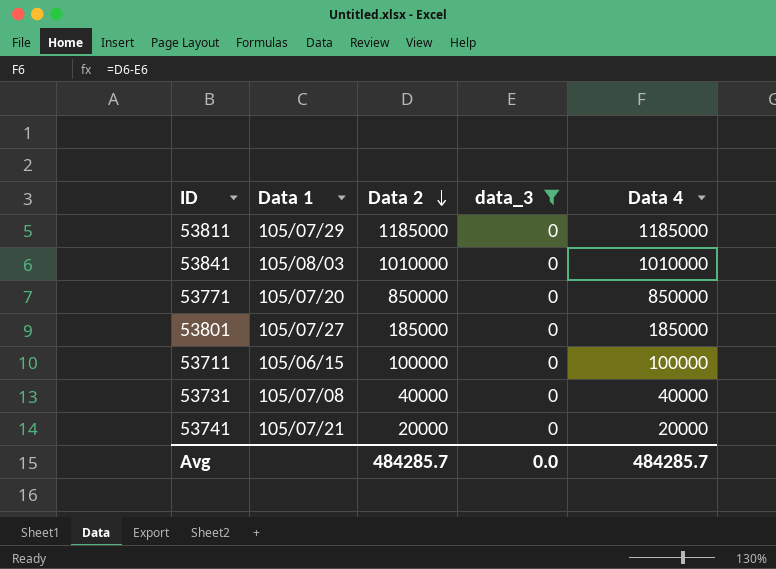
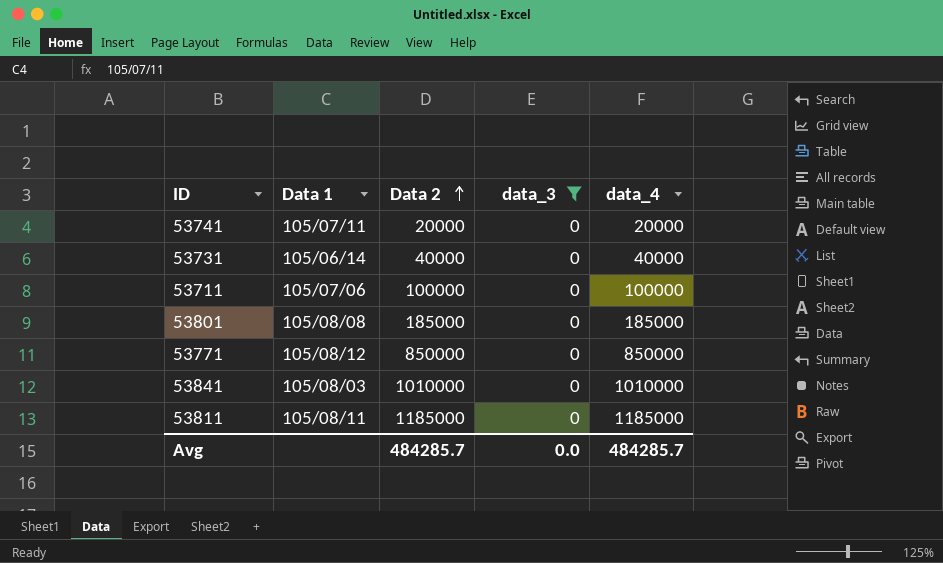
row order: Data 2 descending -> Data 2 ascending
column name: Data 4 -> data_4
53741 | Data 1: 105/07/21 -> 105/07/11
53731 | Data 1: 105/07/08 -> 105/06/14
53711 | Data 1: 105/06/15 -> 105/07/06
53801 | Data 1: 105/07/27 -> 105/08/08
53771 | Data 1: 105/07/20 -> 105/08/12
53811 | Data 1: 105/07/29 -> 105/08/11

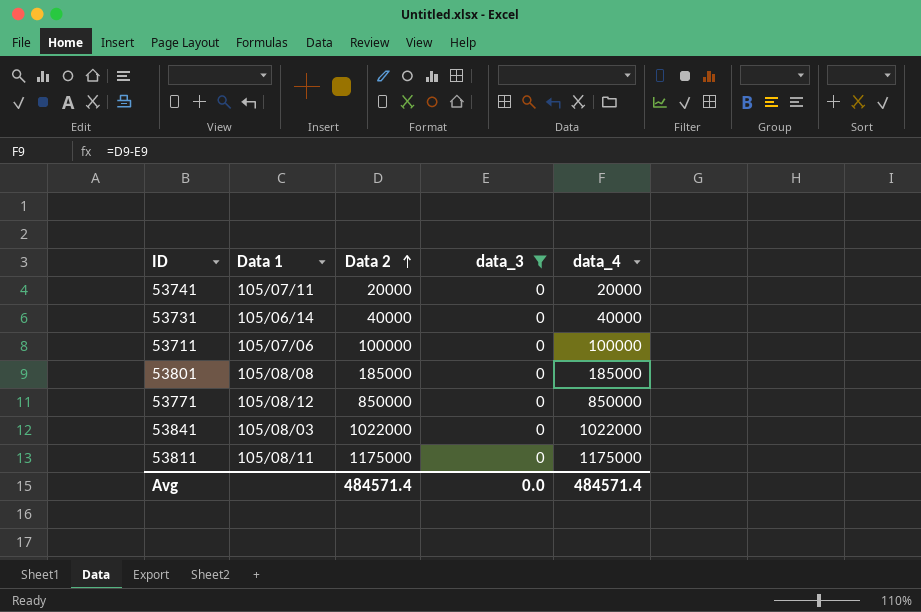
53841 | Data 2: 1010000 -> 1022000
53841 | data_4: 1010000 -> 1022000
53811 | Data 2: 1185000 -> 1175000
53811 | data_4: 1185000 -> 1175000
Avg | Data 2: 484285.7 -> 484571.4
Avg | data_4: 484285.7 -> 484571.4

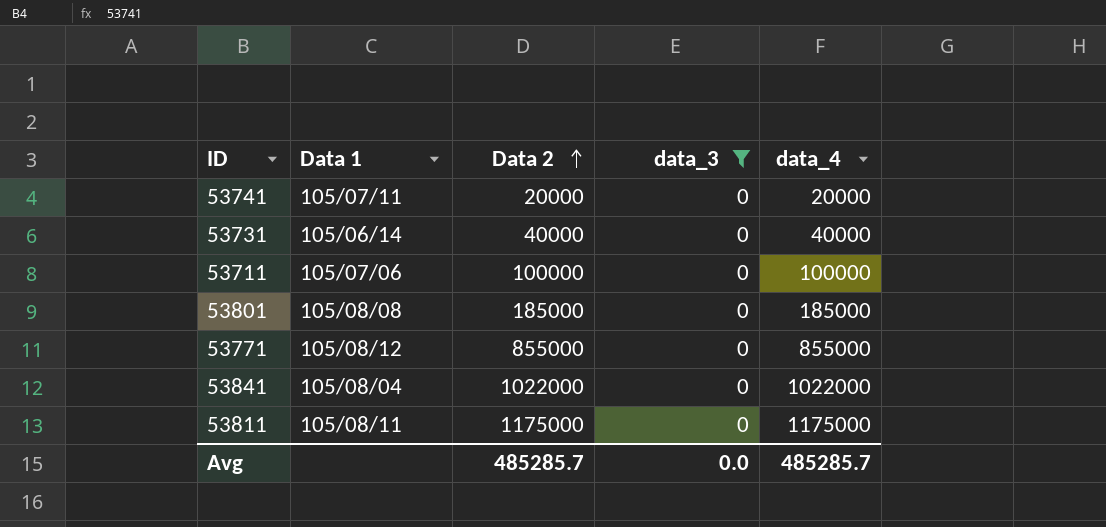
53771 | Data 2: 850000 -> 855000
53771 | data_4: 850000 -> 855000
53841 | Data 1: 105/08/03 -> 105/08/04
Avg | Data 2: 484571.4 -> 485285.7
Avg | data_4: 484571.4 -> 485285.7

